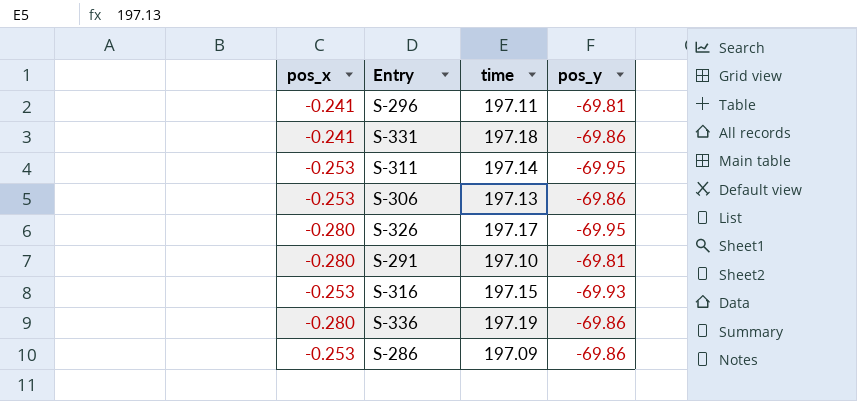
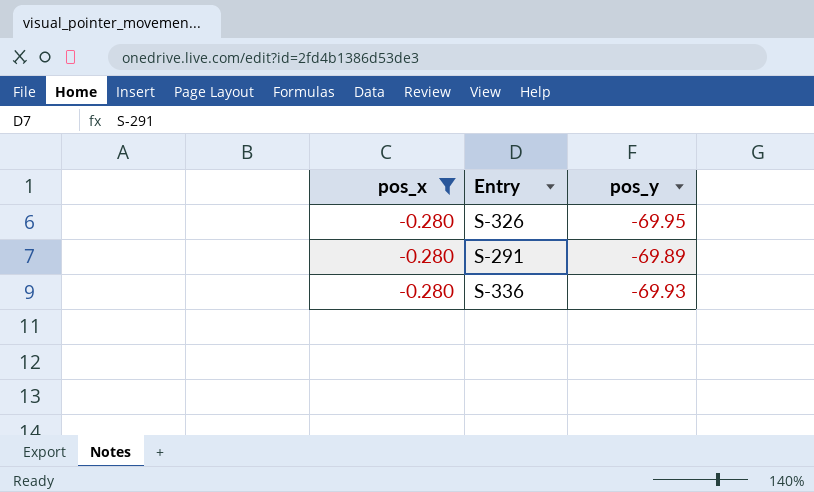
filter: none -> pos_x = -0.280
column time | position: 3 -> none
S-291 | pos_y: -69.81 -> -69.89
S-336 | pos_y: -69.86 -> -69.93

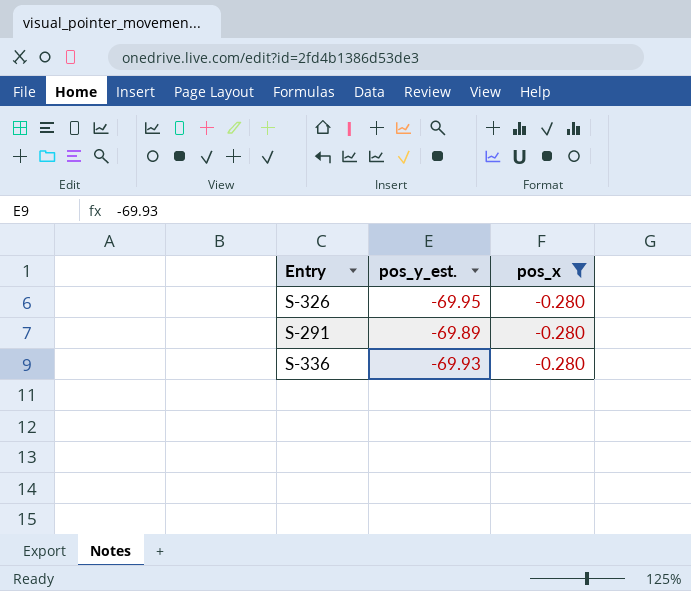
column name: pos_y -> pos_y_est.
column pos_x | position: 1 -> 3

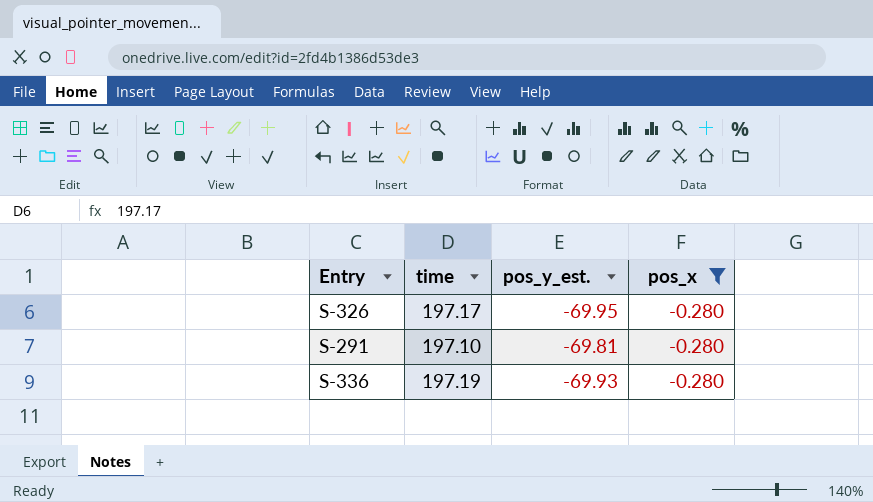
column time | position: none -> 2
S-291 | pos_y_est.: -69.89 -> -69.81

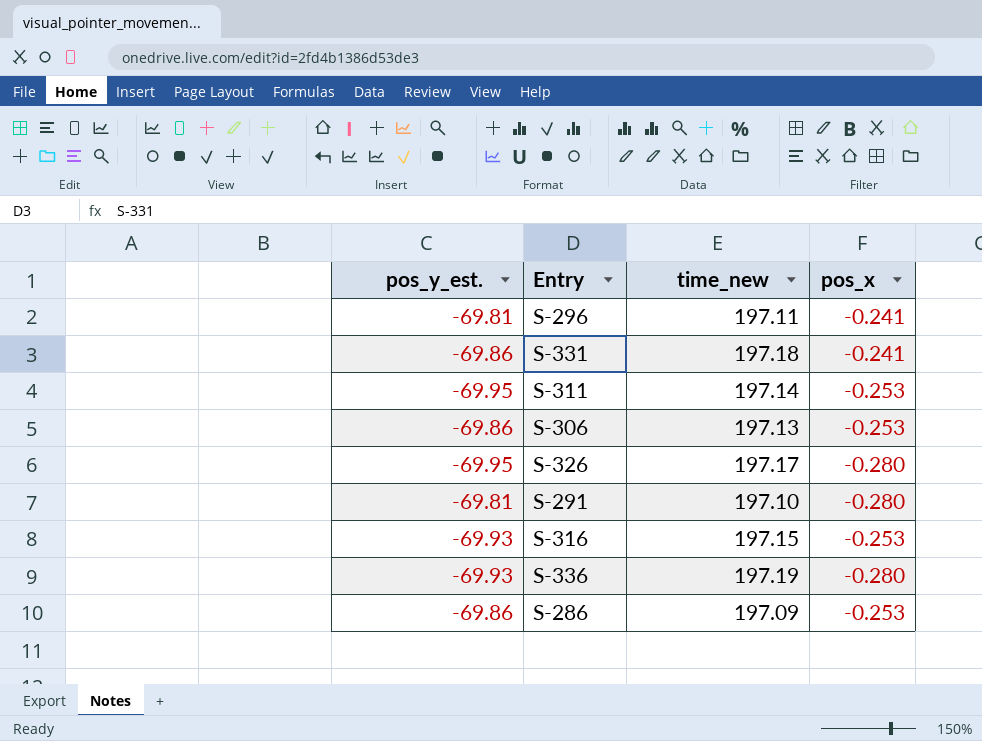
filter: pos_x = -0.280 -> none
column pos_y_est. | position: 3 -> 1
column name: time -> time_new

